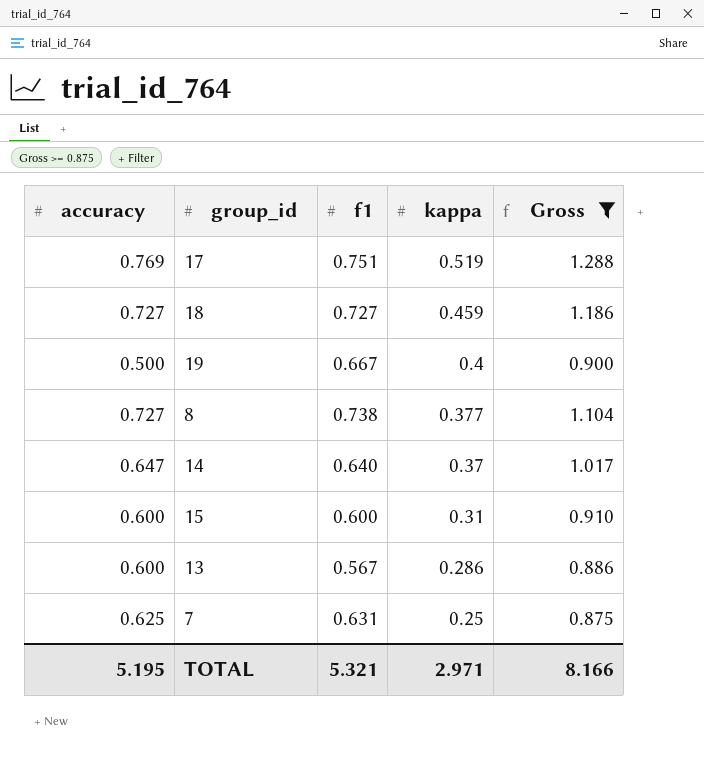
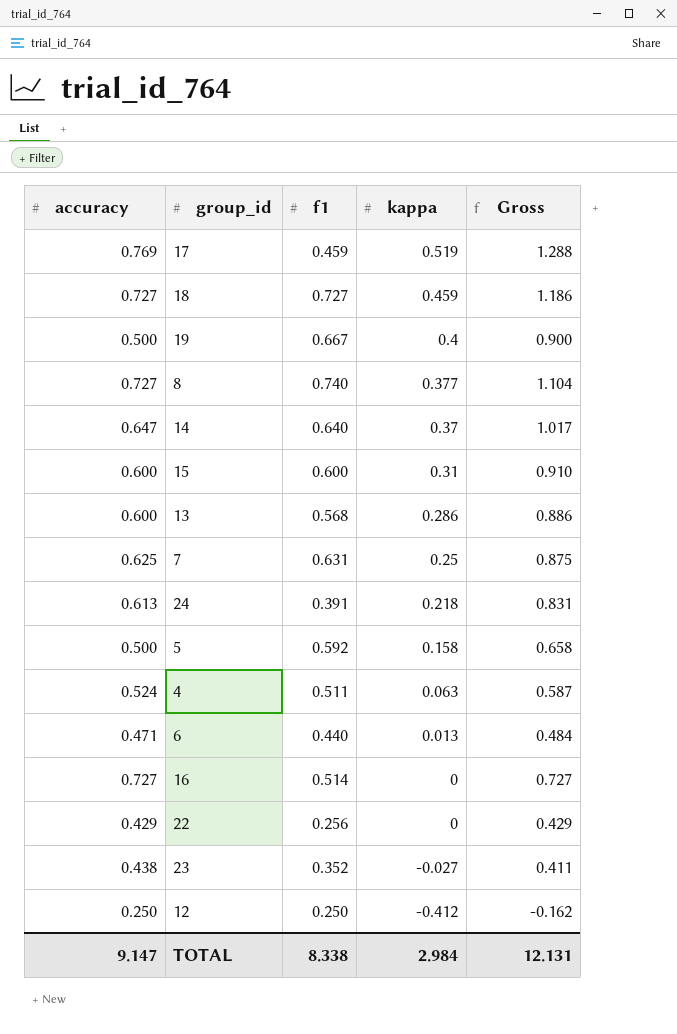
filter: Gross >= 0.875 -> none
17 | f1: 0.751 -> 0.459
8 | f1: 0.738 -> 0.740
13 | f1: 0.567 -> 0.568
TOTAL | accuracy: 5.195 -> 9.147
TOTAL | f1: 5.321 -> 8.338
TOTAL | kappa: 2.971 -> 2.984
TOTAL | Gross: 8.166 -> 12.131

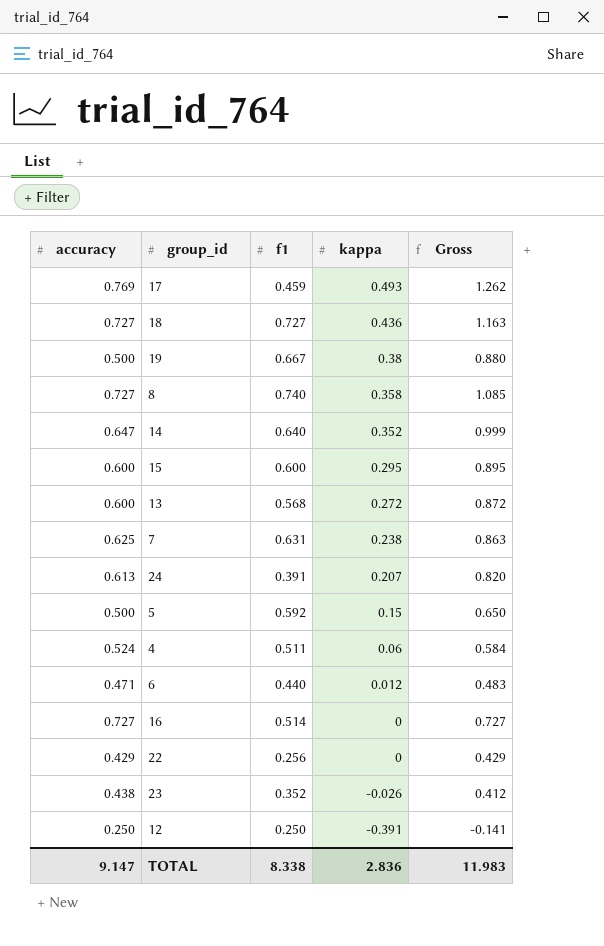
17 | kappa: 0.519 -> 0.493
17 | Gross: 1.288 -> 1.262
18 | kappa: 0.459 -> 0.436
18 | Gross: 1.186 -> 1.163
19 | kappa: 0.4 -> 0.38
19 | Gross: 0.900 -> 0.880
8 | kappa: 0.377 -> 0.358
8 | Gross: 1.104 -> 1.085
14 | kappa: 0.37 -> 0.352
14 | Gross: 1.017 -> 0.999
15 | kappa: 0.31 -> 0.295
15 | Gross: 0.910 -> 0.895
13 | kappa: 0.286 -> 0.272
13 | Gross: 0.886 -> 0.872
7 | kappa: 0.25 -> 0.238
7 | Gross: 0.875 -> 0.863
24 | kappa: 0.218 -> 0.207
24 | Gross: 0.831 -> 0.820
5 | kappa: 0.158 -> 0.15
5 | Gross: 0.658 -> 0.650
4 | kappa: 0.063 -> 0.06
4 | Gross: 0.587 -> 0.584
6 | kappa: 0.013 -> 0.012
6 | Gross: 0.484 -> 0.483
23 | kappa: -0.027 -> -0.026
23 | Gross: 0.411 -> 0.412
12 | kappa: -0.412 -> -0.391
12 | Gross: -0.162 -> -0.141
TOTAL | kappa: 2.984 -> 2.836
TOTAL | Gross: 12.131 -> 11.983

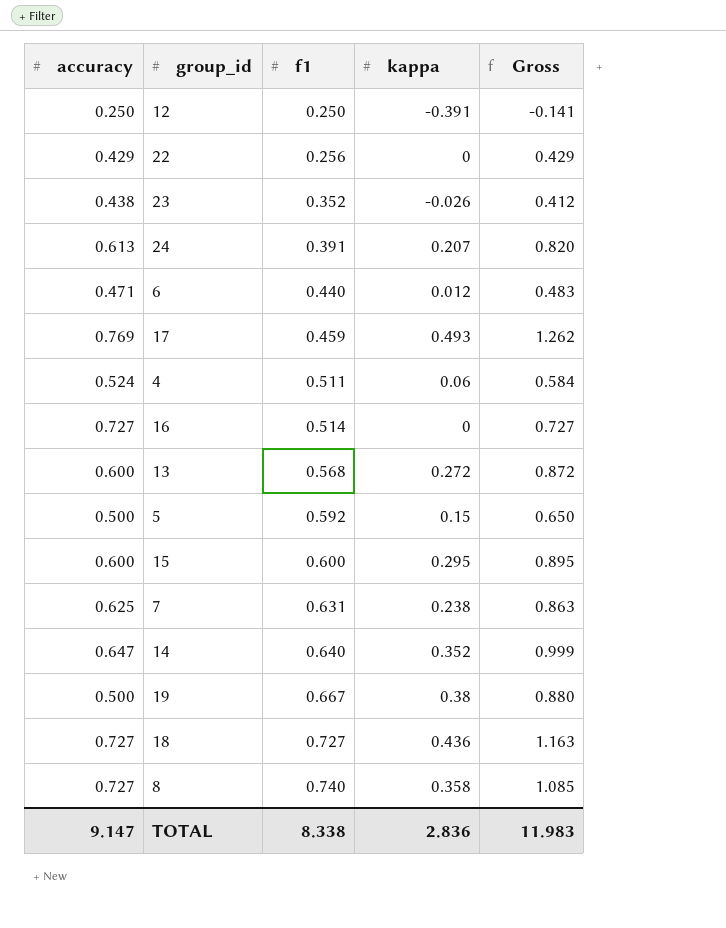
row order: kappa descending -> f1 ascending

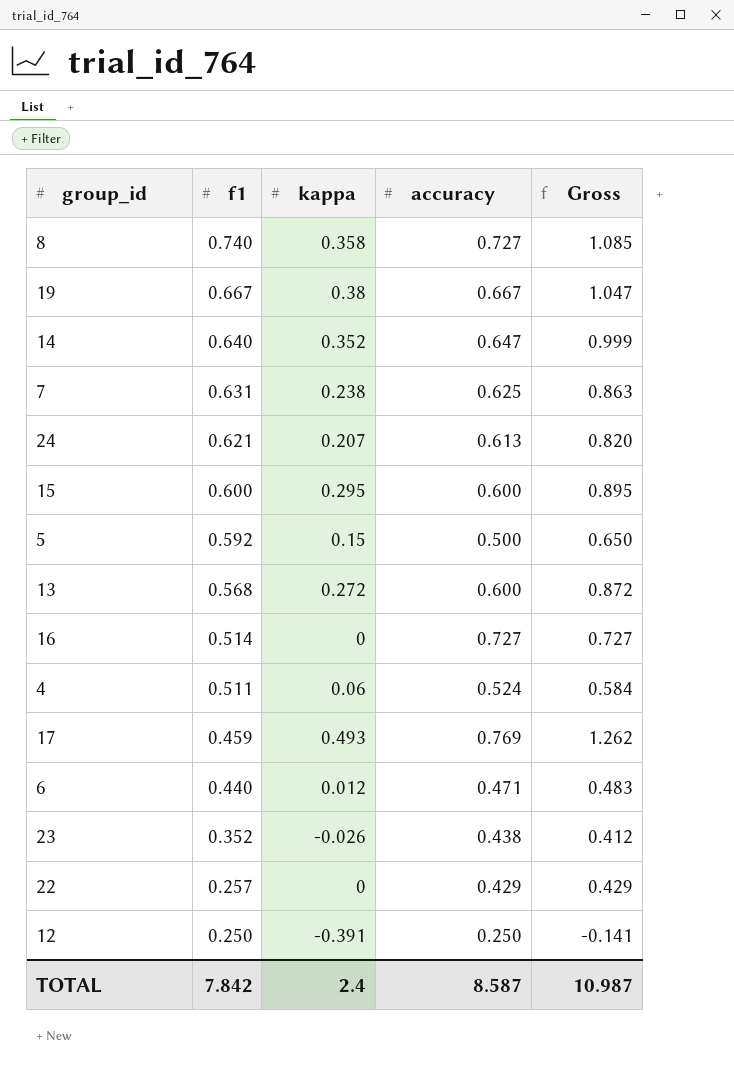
row order: f1 ascending -> f1 descending
column accuracy | position: 1 -> 4
row 18: 0.727 | 0.727 | 0.436 | 1.163 -> none
19 | accuracy: 0.500 -> 0.667
19 | Gross: 0.880 -> 1.047
24 | f1: 0.391 -> 0.621
22 | f1: 0.256 -> 0.257
TOTAL | f1: 8.338 -> 7.842
TOTAL | kappa: 2.836 -> 2.4
TOTAL | accuracy: 9.147 -> 8.587
TOTAL | Gross: 11.983 -> 10.987

